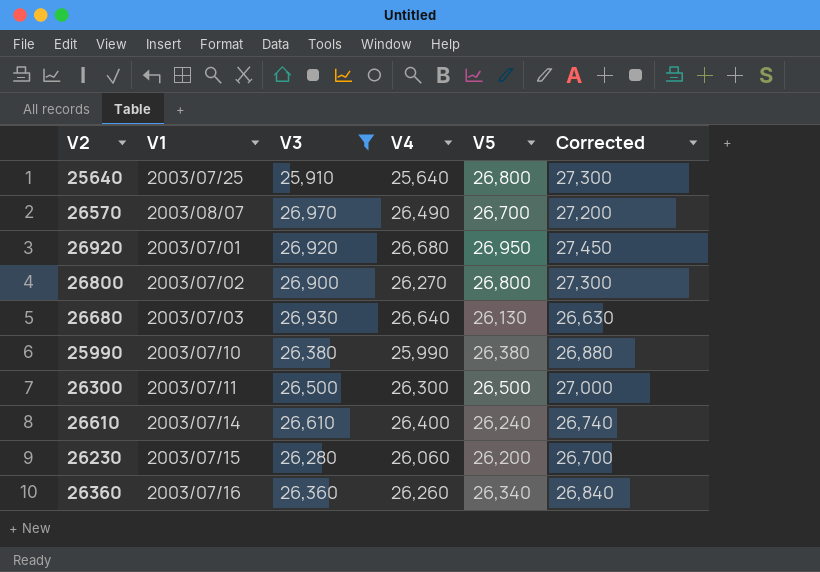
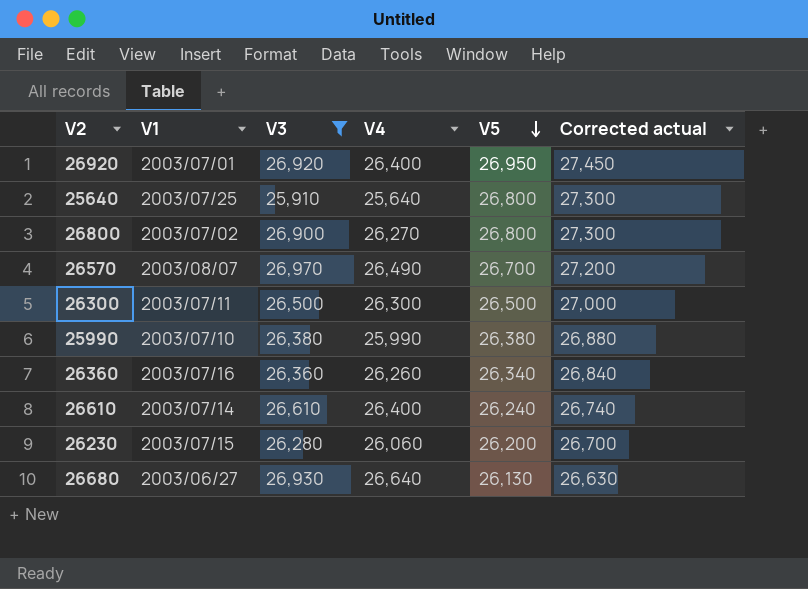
row order: none -> V5 descending
column name: Corrected -> Corrected actual
26920 | V4: 26,680 -> 26,400
26680 | V1: 2003/07/03 -> 2003/06/27

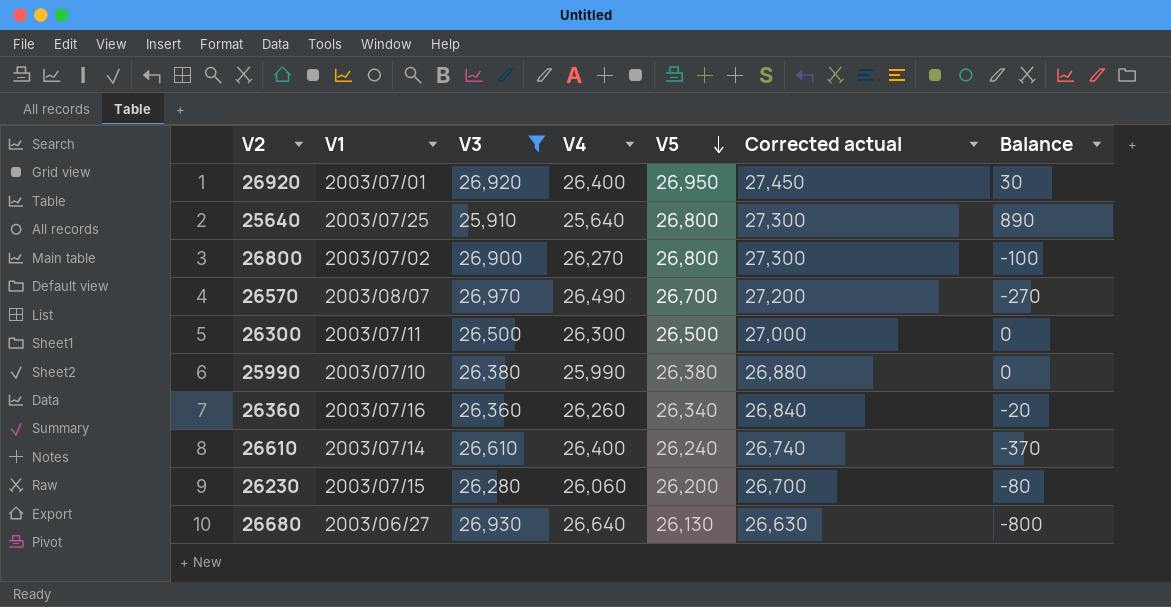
column Balance | formula: none -> [V5] - [V3]

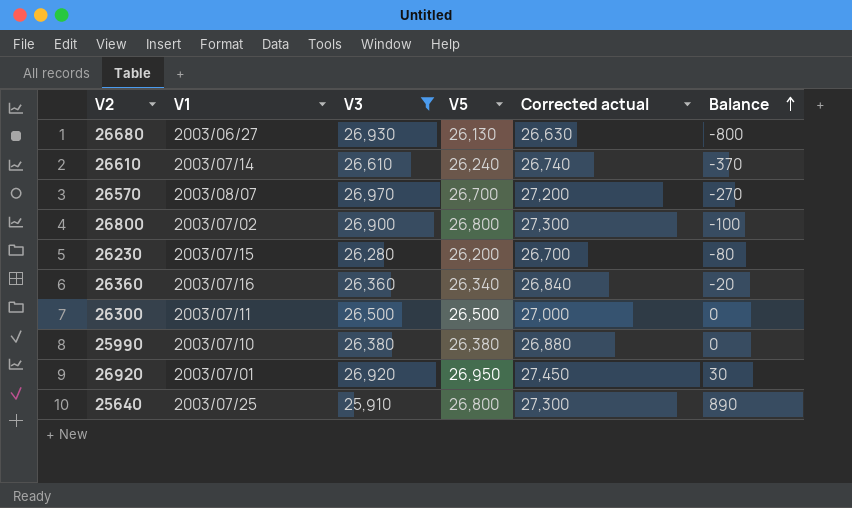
row order: V5 descending -> Balance ascending
column V4 | position: 4 -> none

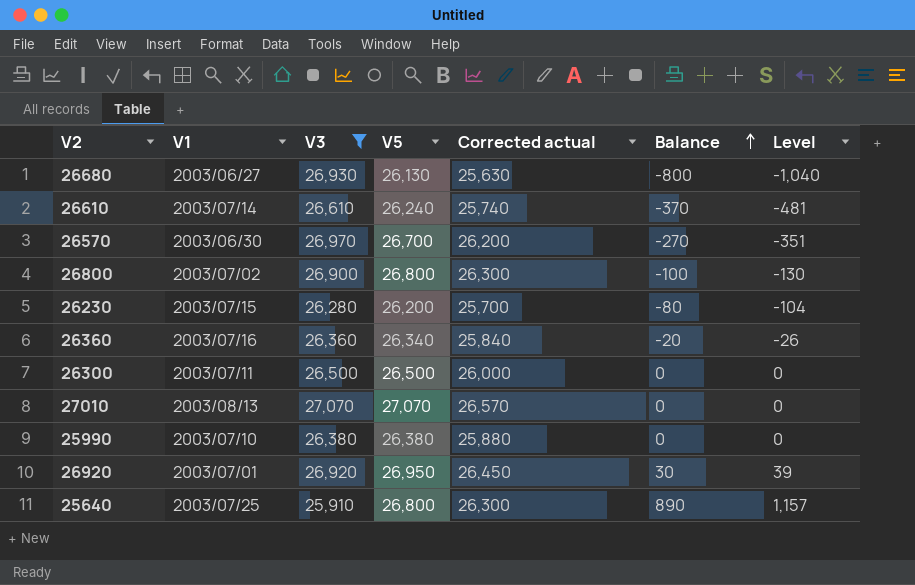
column Corrected actual | formula: [V5] + 500 -> [V5] - 500
column Level | formula: none -> [Balance] * 1.3
26570 | V1: 2003/08/07 -> 2003/06/30
row 27010: none -> 2003/08/13 | 27,070 | 27,070 | 26,570 | 0 | 0

